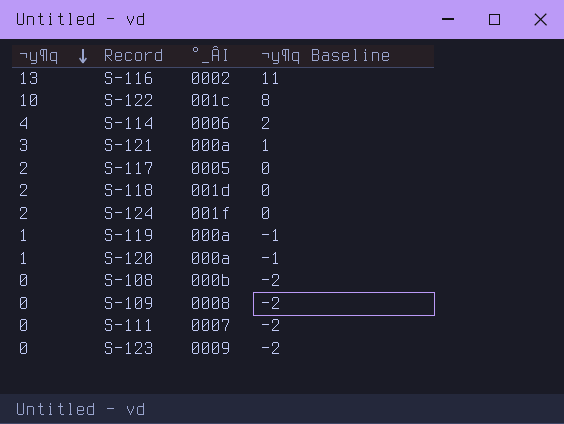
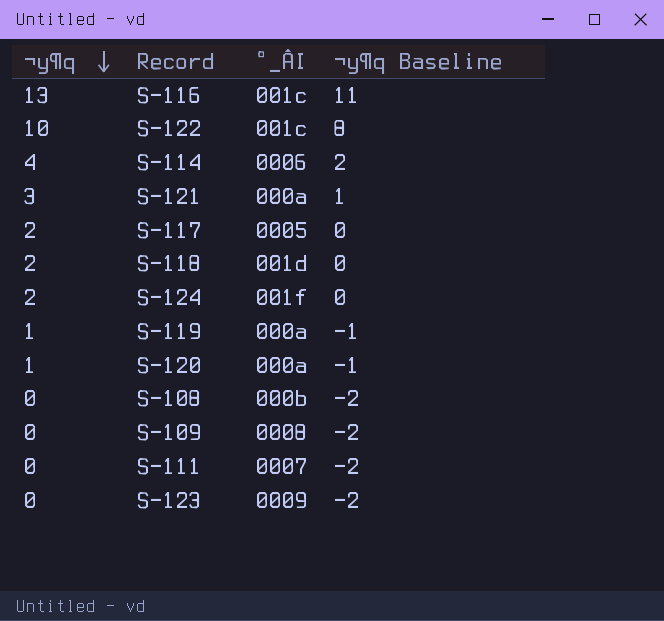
S-116 | °_ÂI: 0002 -> 001c

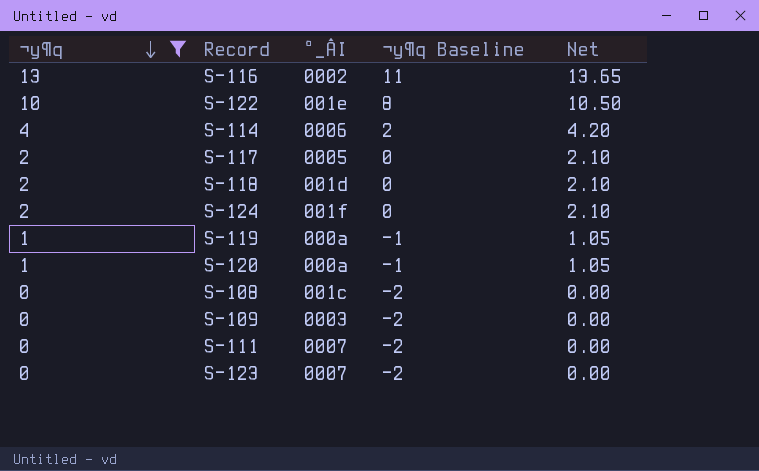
filter: none -> ¬y¶q != 3
column Net | formula: none -> [¬y¶q] * 1.05
S-116 | °_ÂI: 001c -> 0002
S-122 | °_ÂI: 001c -> 001e
S-108 | °_ÂI: 000b -> 001c
S-109 | °_ÂI: 0008 -> 0003
S-123 | °_ÂI: 0009 -> 0007

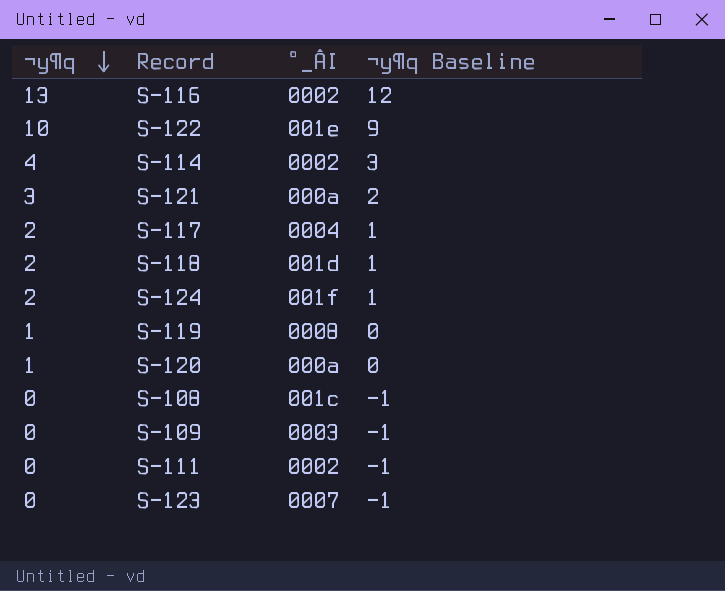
filter: ¬y¶q != 3 -> none
column Net | formula: [¬y¶q] * 1.05 -> none
column ¬y¶q Baseline | formula: [¬y¶q] - 2 -> [¬y¶q] - 1
S-114 | °_ÂI: 0006 -> 0002
S-117 | °_ÂI: 0005 -> 0004
S-119 | °_ÂI: 000a -> 0008
S-111 | °_ÂI: 0007 -> 0002

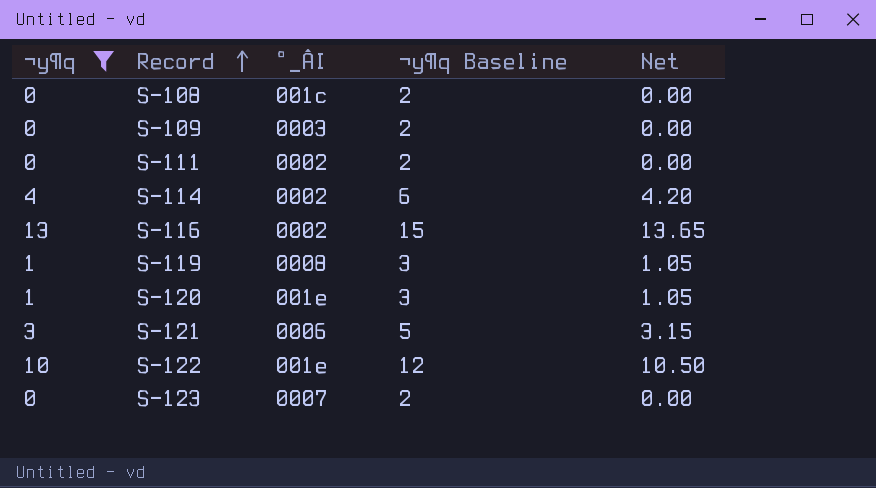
filter: none -> ¬y¶q != 2
row order: ¬y¶q descending -> Record ascending
column ¬y¶q Baseline | formula: [¬y¶q] - 1 -> [¬y¶q] + 2
column Net | formula: none -> [¬y¶q] * 1.05
S-120 | °_ÂI: 000a -> 001e
S-121 | °_ÂI: 000a -> 0006

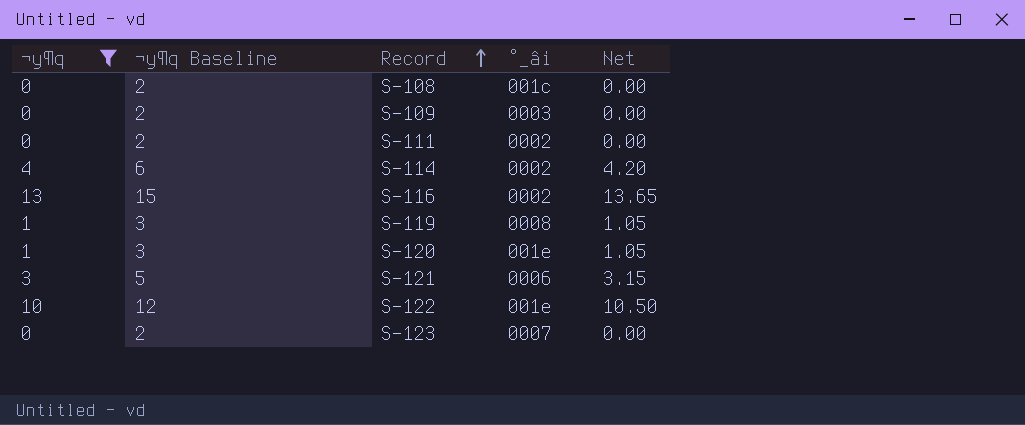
column ¬y¶q Baseline | position: 4 -> 2
column name: °_ÂI -> °_âi

